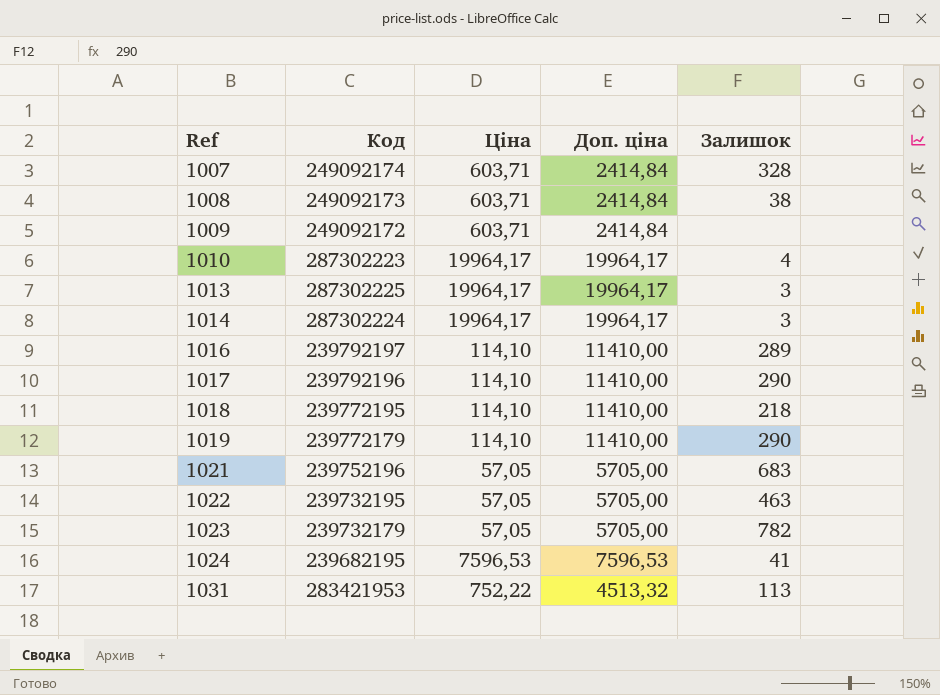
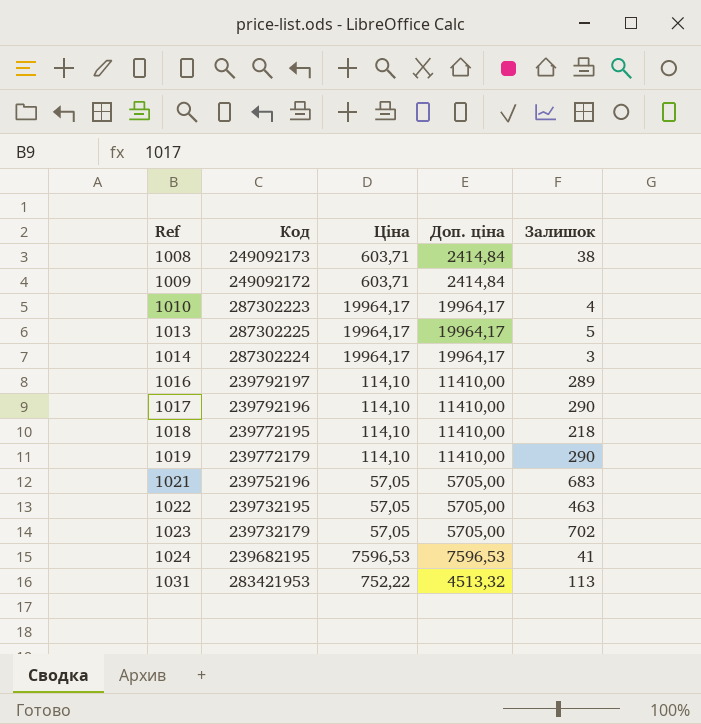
row 1007: 249092174 | 603,71 | 2414,84 | 328 -> none
1013 | Залишок: 3 -> 5
1023 | Залишок: 782 -> 702

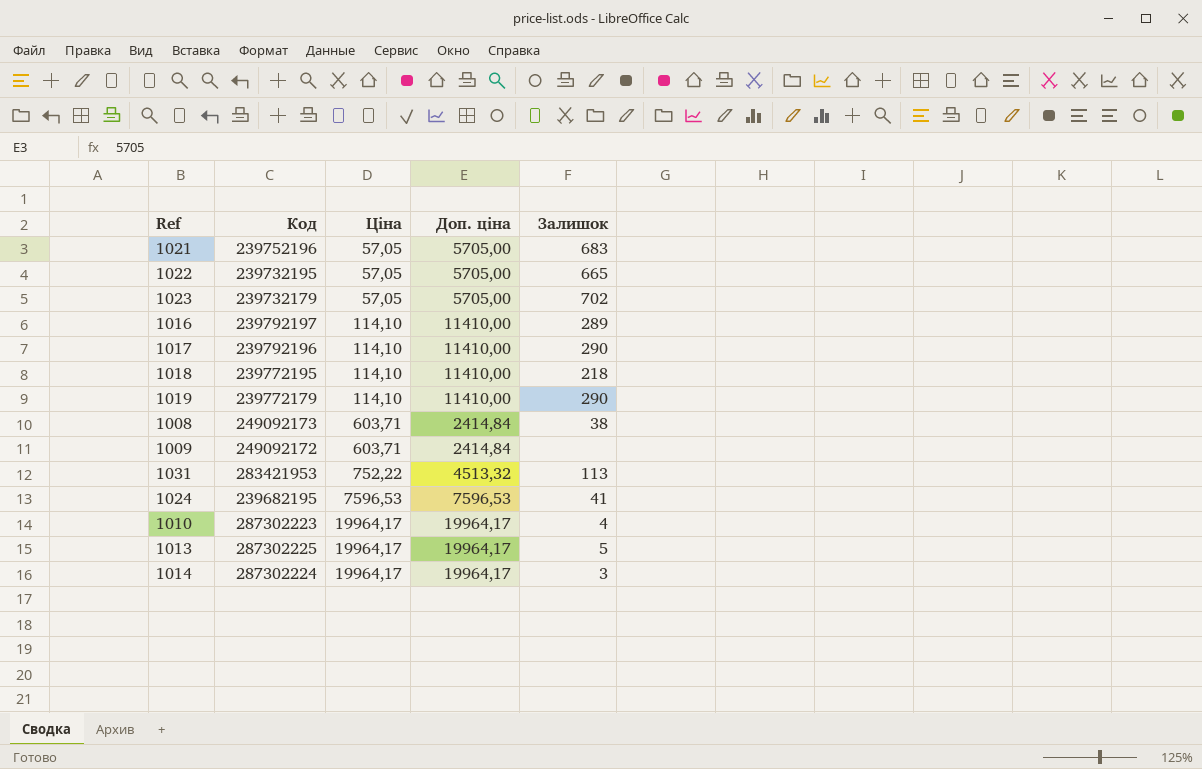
row order: Ref ascending -> Ціна ascending
1022 | Залишок: 463 -> 665

